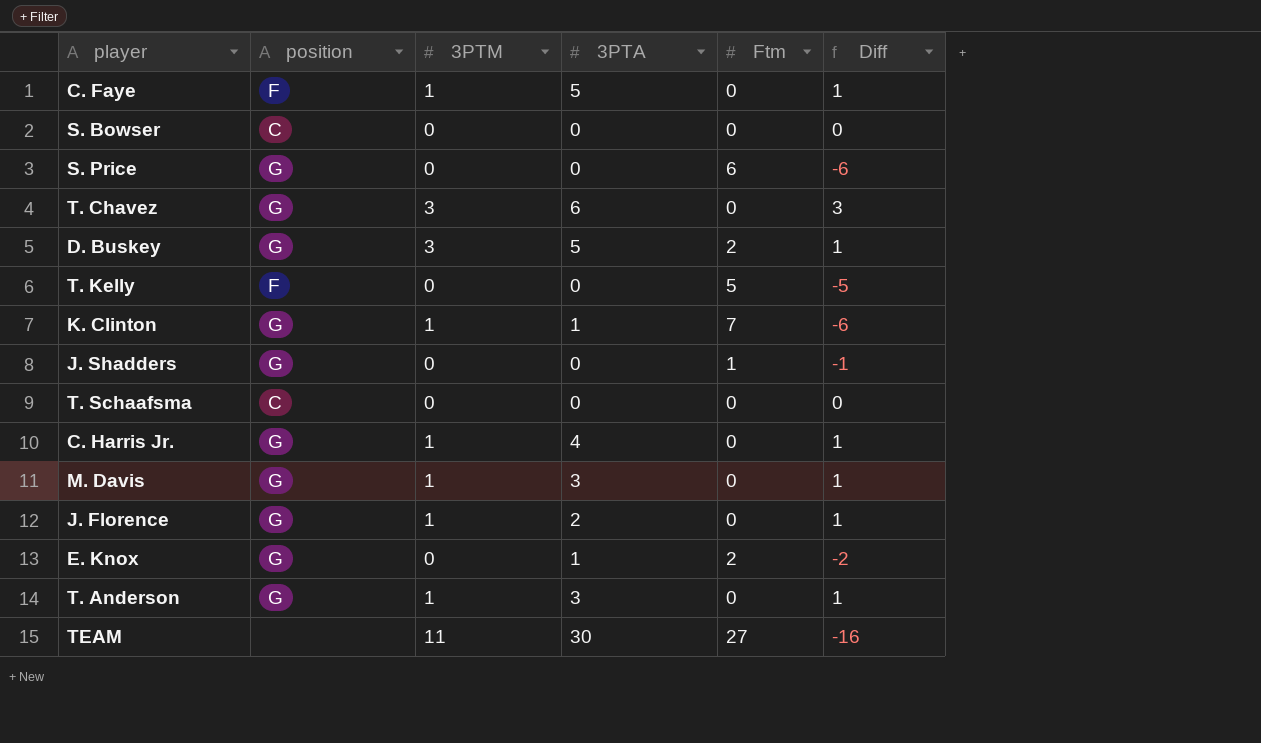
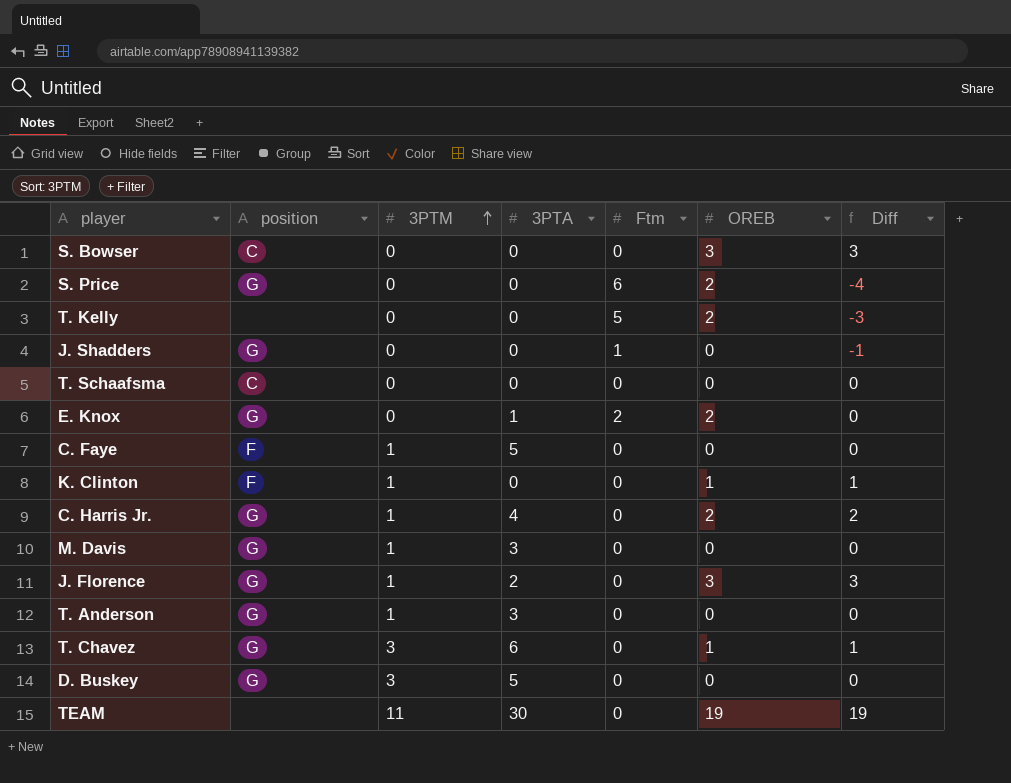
row order: none -> 3PTM ascending
column OREB | position: none -> 6
column Diff | formula: [3PTM] - [Ftm] -> [OREB] - [Ftm]
T. Kelly | position: F -> none
K. Clinton | position: G -> F
K. Clinton | 3PTA: 1 -> 0
K. Clinton | Ftm: 7 -> 0
D. Buskey | Ftm: 2 -> 0
TEAM | Ftm: 27 -> 0

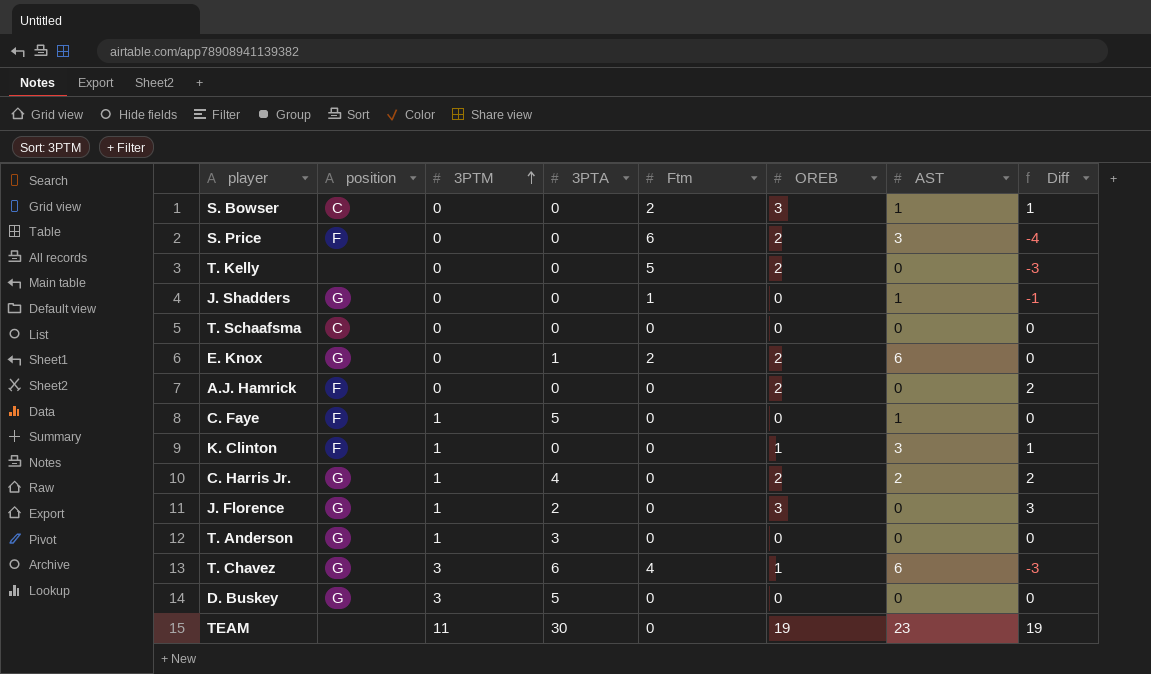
column AST | position: none -> 7
row M. Davis: G | 1 | 3 | 0 | 0 | 0 -> none
S. Bowser | Ftm: 0 -> 2
S. Bowser | Diff: 3 -> 1
S. Price | position: G -> F
row A.J. Hamrick: none -> F | 0 | 0 | 0 | 2 | 0 | 2
T. Chavez | Ftm: 0 -> 4
T. Chavez | Diff: 1 -> -3

